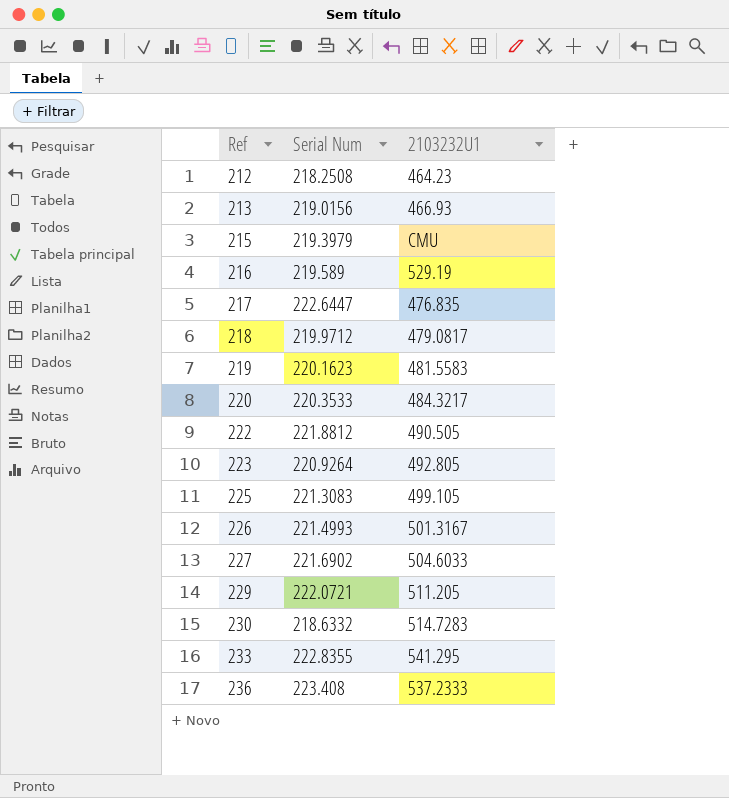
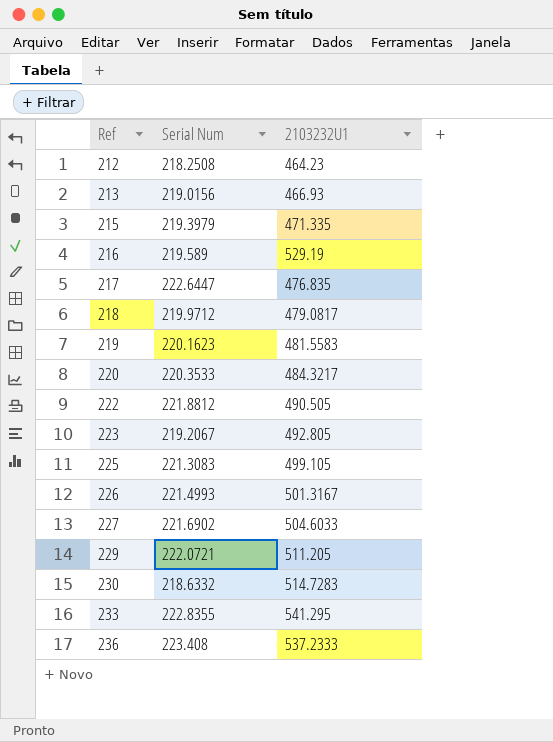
215 | 2103232U1: CMU -> 471.335
223 | Serial Num: 220.9264 -> 219.2067

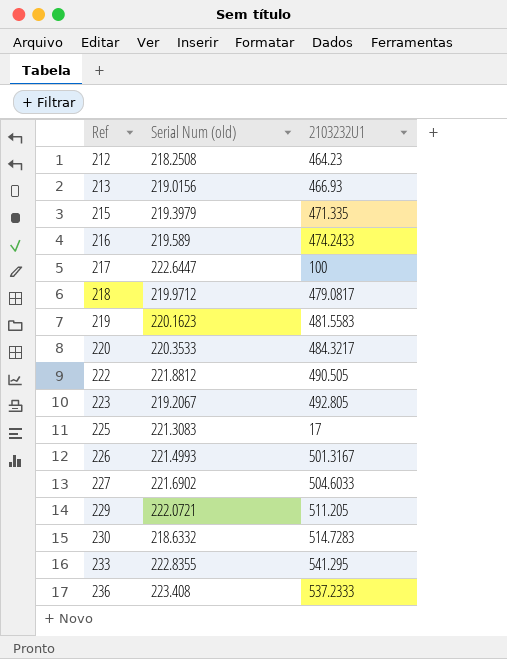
column name: Serial Num -> Serial Num (old)
216 | 2103232U1: 529.19 -> 474.2433
217 | 2103232U1: 476.835 -> 100
225 | 2103232U1: 499.105 -> 17

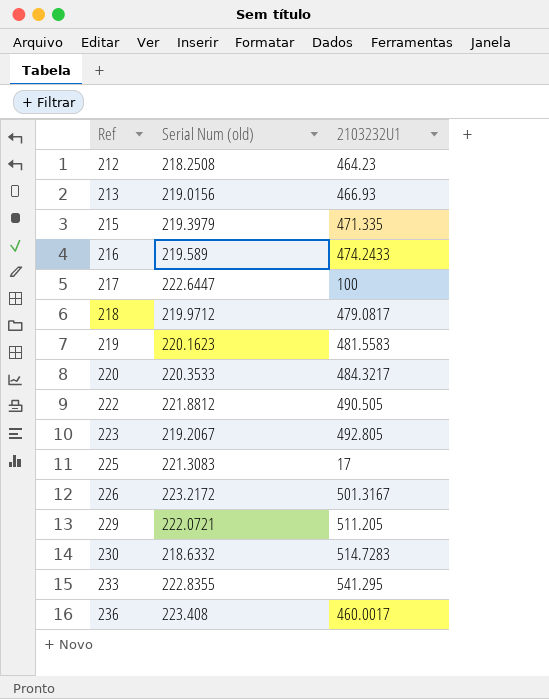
row 227: 221.6902 | 504.6033 -> none
226 | Serial Num (old): 221.4993 -> 223.2172
236 | 2103232U1: 537.2333 -> 460.0017

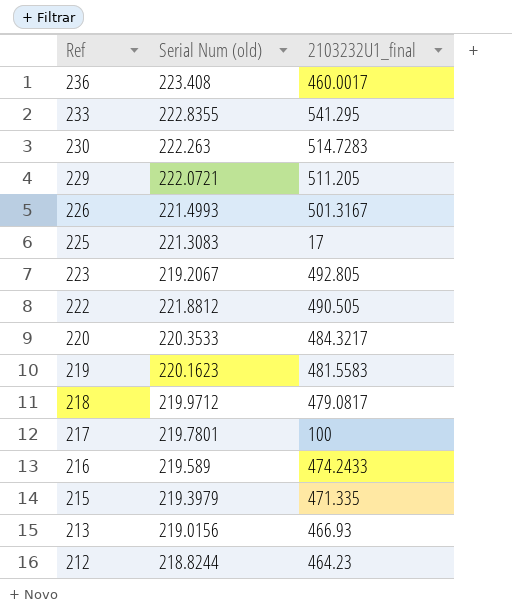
row order: Ref ascending -> Ref descending
column name: 2103232U1 -> 2103232U1_final
230 | Serial Num (old): 218.6332 -> 222.263
226 | Serial Num (old): 223.2172 -> 221.4993
217 | Serial Num (old): 222.6447 -> 219.7801
212 | Serial Num (old): 218.2508 -> 218.8244

